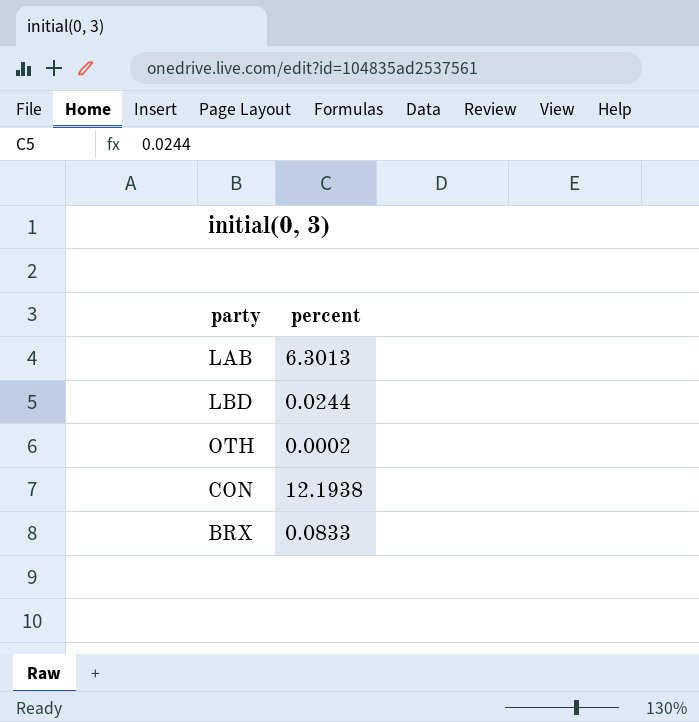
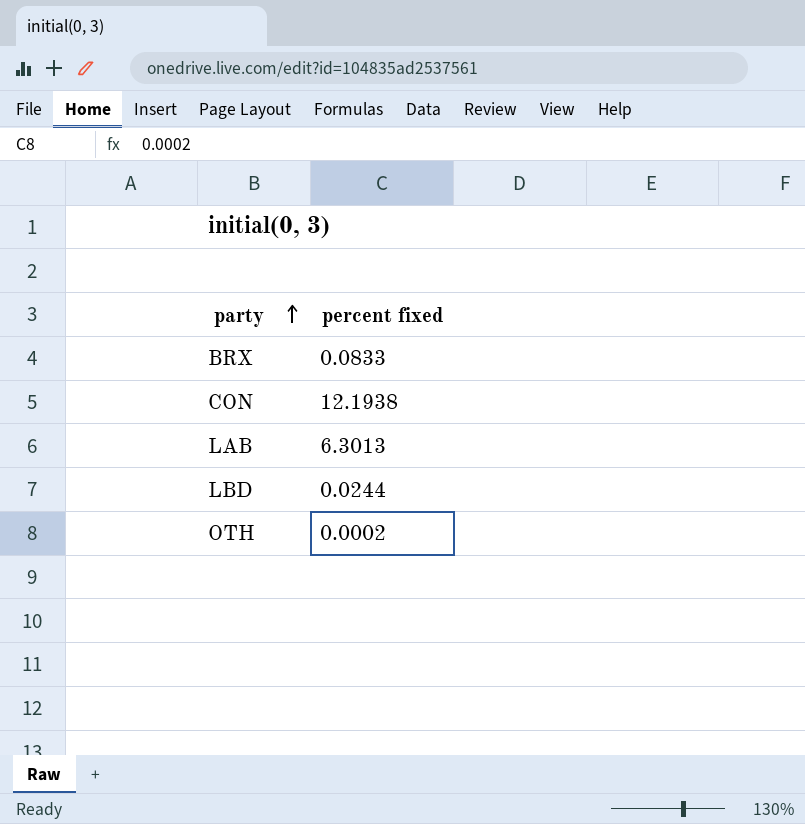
row order: none -> party ascending
column name: percent -> percent fixed

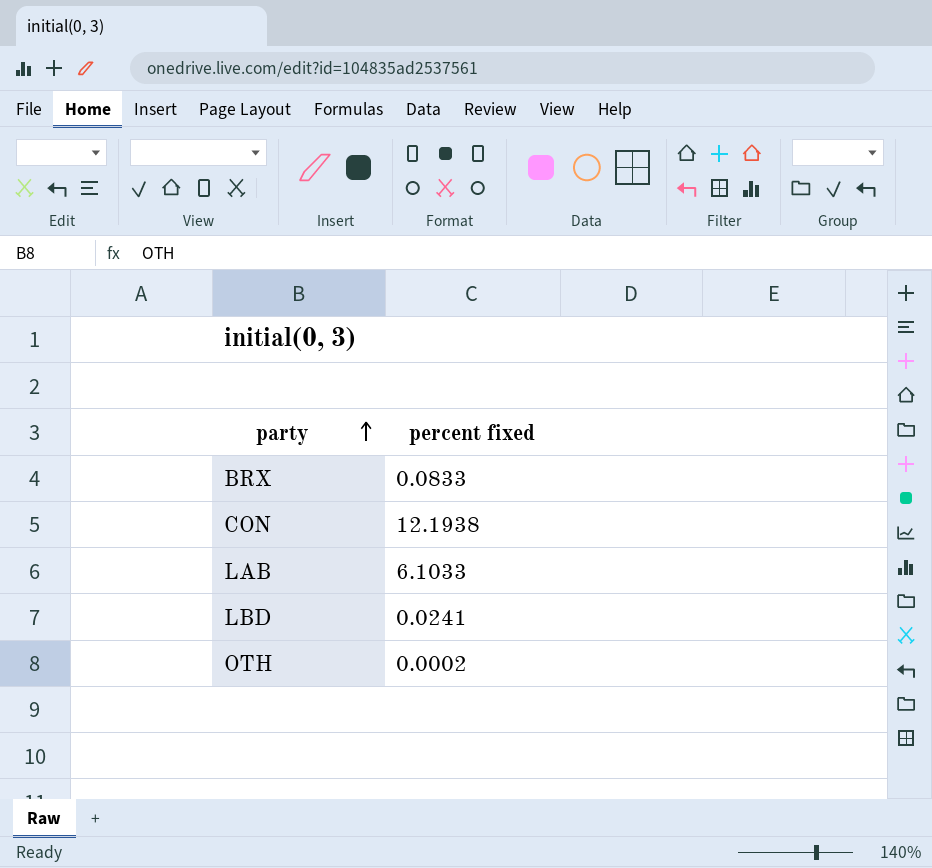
LAB | percent fixed: 6.3013 -> 6.1033
LBD | percent fixed: 0.0244 -> 0.0241

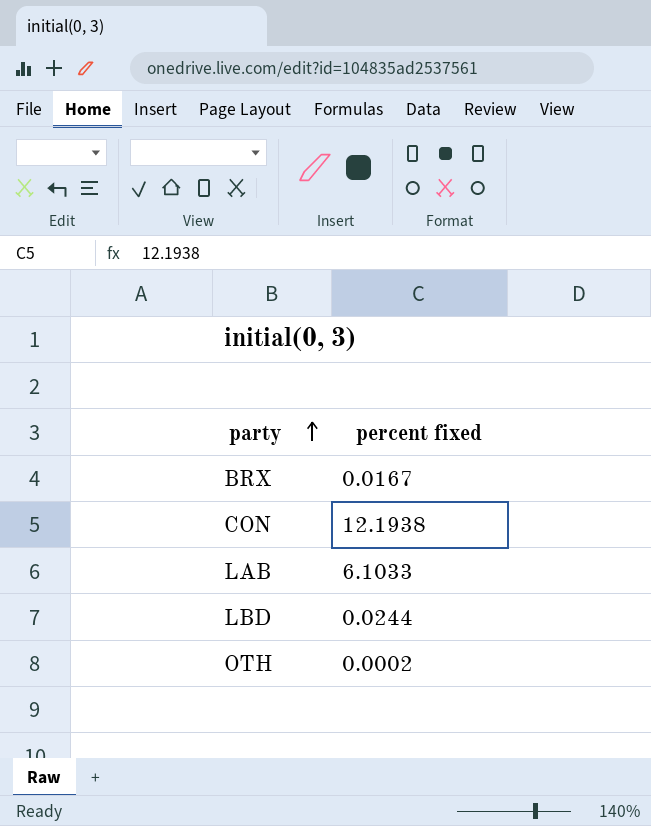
BRX | percent fixed: 0.0833 -> 0.0167
LBD | percent fixed: 0.0241 -> 0.0244

